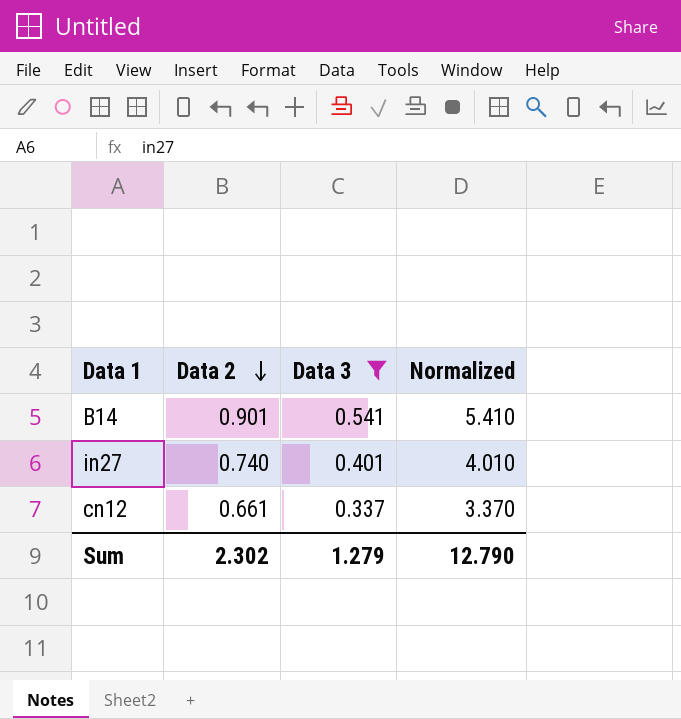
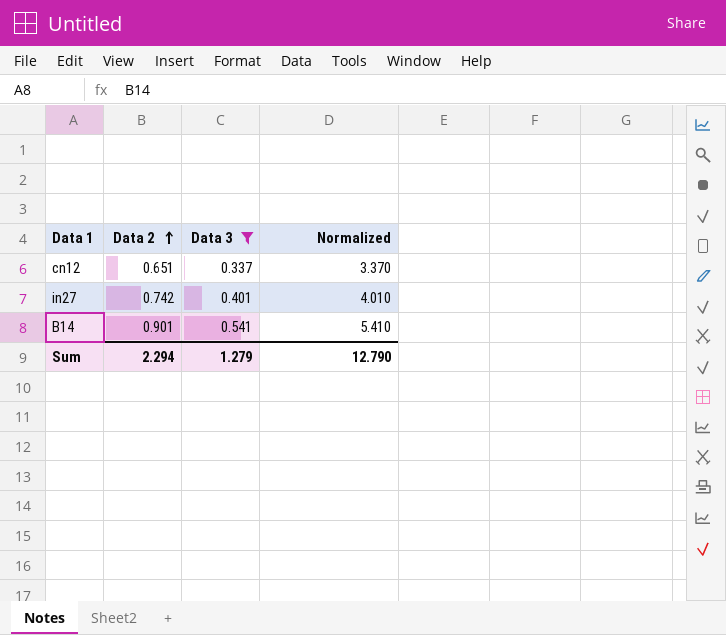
row order: Data 2 descending -> Data 2 ascending
cn12 | Data 2: 0.661 -> 0.651
in27 | Data 2: 0.740 -> 0.742
Sum | Data 2: 2.302 -> 2.294

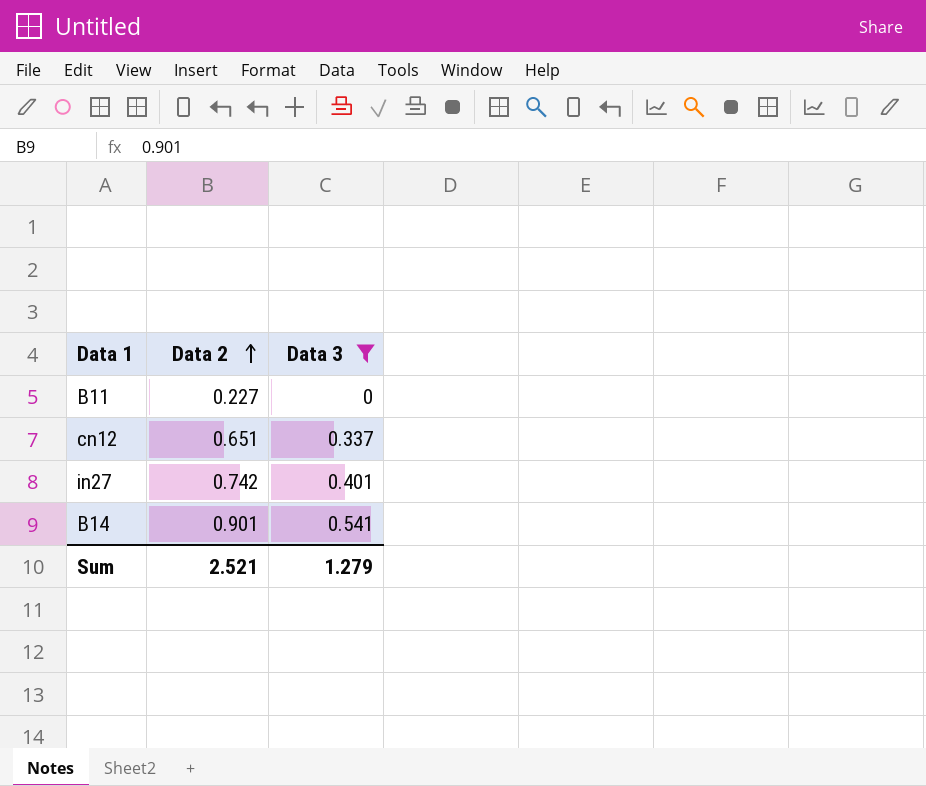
column Normalized | formula: [Data 3] * 10 -> none
row B11: none -> 0.227 | 0
Sum | Data 2: 2.294 -> 2.521

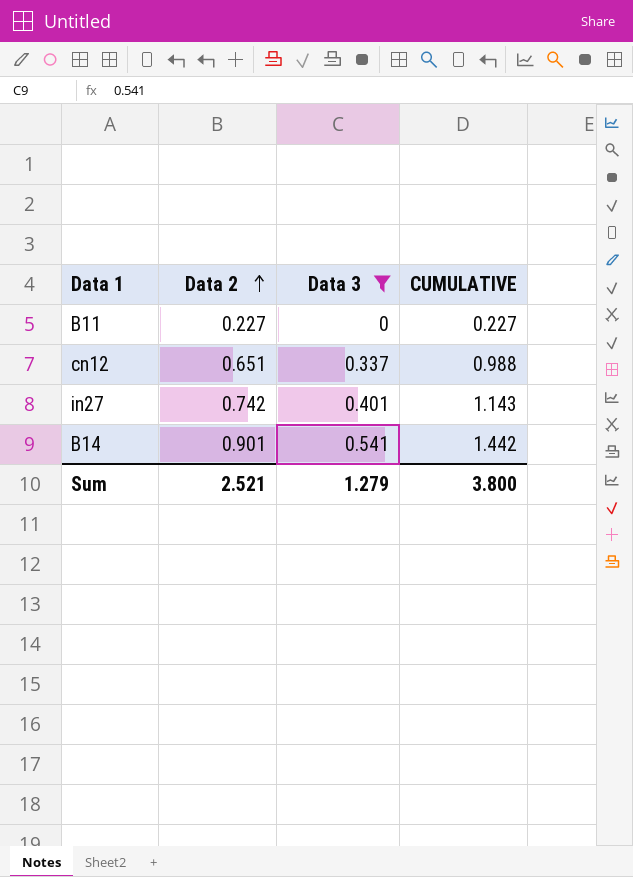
column CUMULATIVE | formula: none -> [Data 2] + [Data 3]

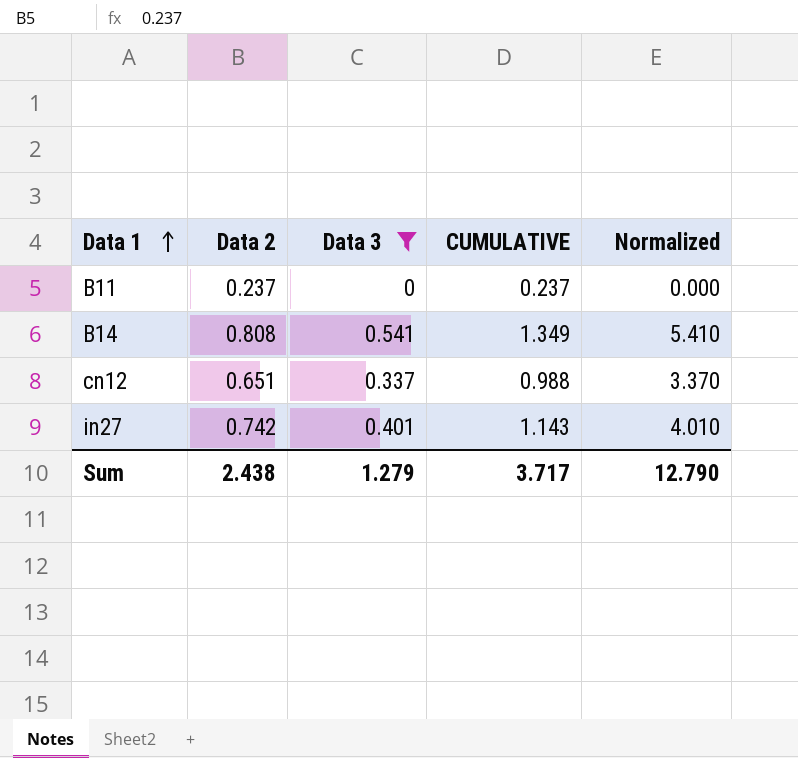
row order: Data 2 ascending -> Data 1 ascending
column Normalized | formula: none -> [Data 3] * 10
B11 | Data 2: 0.227 -> 0.237
B11 | CUMULATIVE: 0.227 -> 0.237
B14 | Data 2: 0.901 -> 0.808
B14 | CUMULATIVE: 1.442 -> 1.349
Sum | Data 2: 2.521 -> 2.438
Sum | CUMULATIVE: 3.800 -> 3.717

